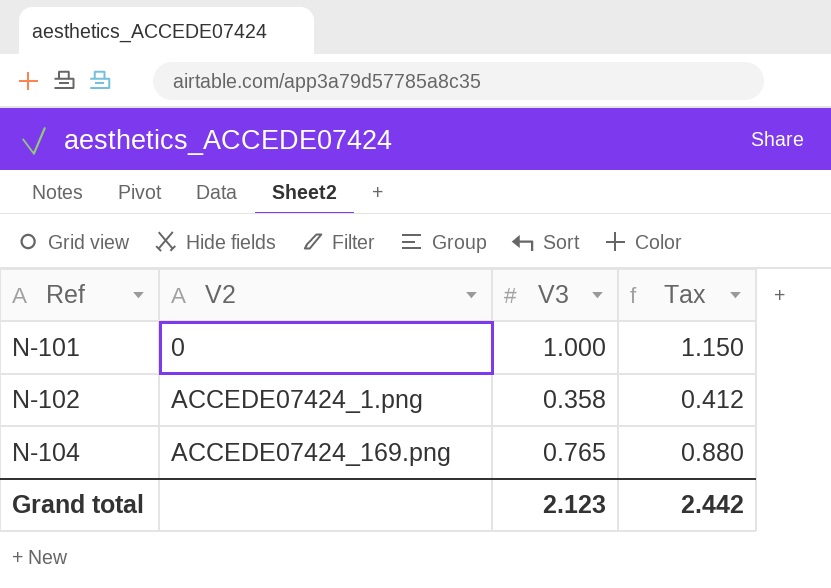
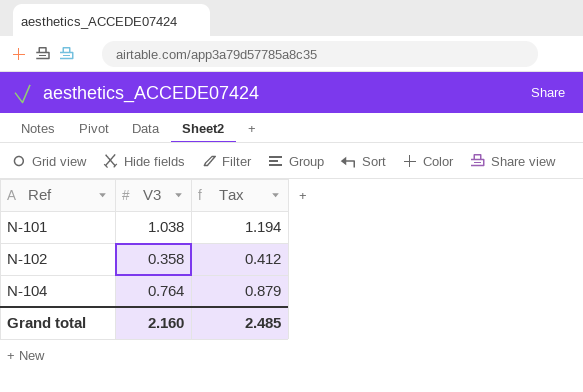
column V2 | position: 2 -> none
N-101 | V3: 1.000 -> 1.038
N-101 | Tax: 1.150 -> 1.194
N-104 | V3: 0.765 -> 0.764
N-104 | Tax: 0.880 -> 0.879
Grand total | V3: 2.123 -> 2.160
Grand total | Tax: 2.442 -> 2.485

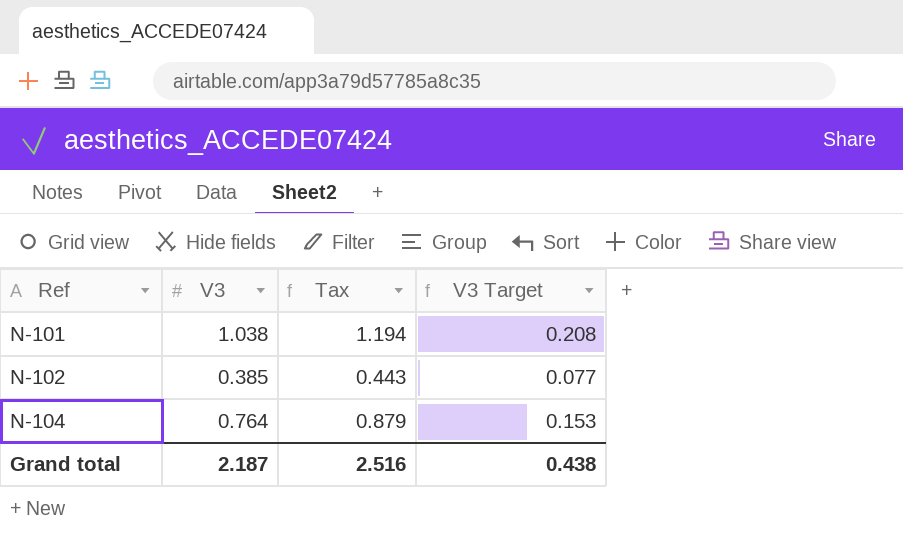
column V3 Target | formula: none -> [V3] * 0.2
N-102 | V3: 0.358 -> 0.385
N-102 | Tax: 0.412 -> 0.443
Grand total | V3: 2.160 -> 2.187
Grand total | Tax: 2.485 -> 2.516

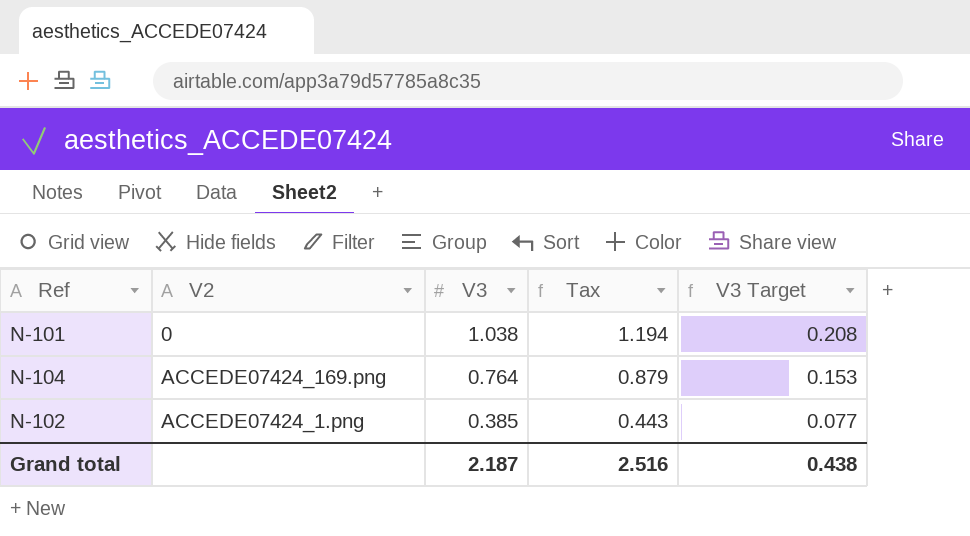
row order: Ref ascending -> V3 descending
column V2 | position: none -> 2

